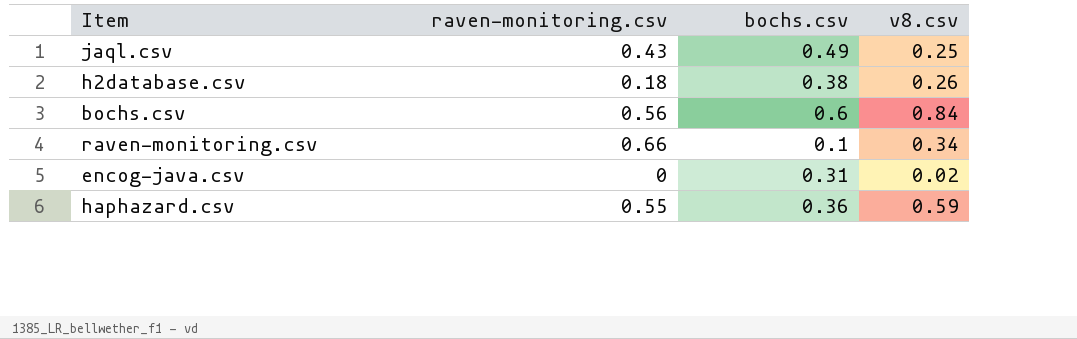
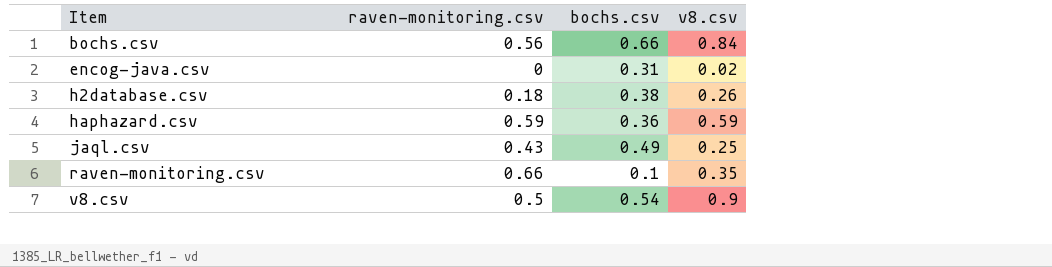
row order: none -> Item ascending
bochs.csv | bochs.csv: 0.6 -> 0.66
haphazard.csv | raven-monitoring.csv: 0.55 -> 0.59
raven-monitoring.csv | v8.csv: 0.34 -> 0.35
row v8.csv: none -> 0.5 | 0.54 | 0.9

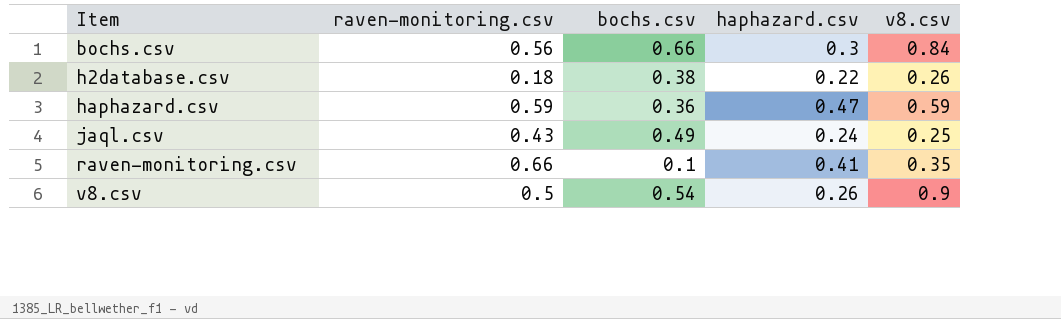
column haphazard.csv | position: none -> 4
row encog-java.csv: 0 | 0.31 | 0.02 -> none

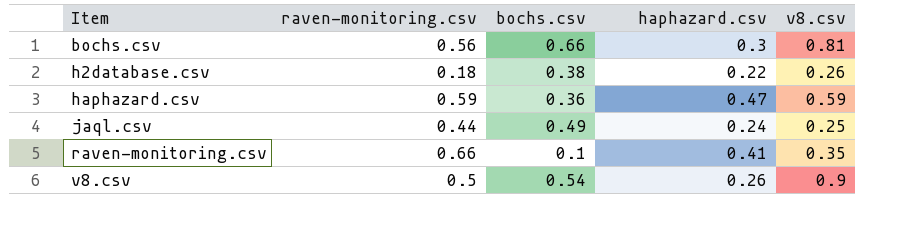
bochs.csv | v8.csv: 0.84 -> 0.81
jaql.csv | raven-monitoring.csv: 0.43 -> 0.44

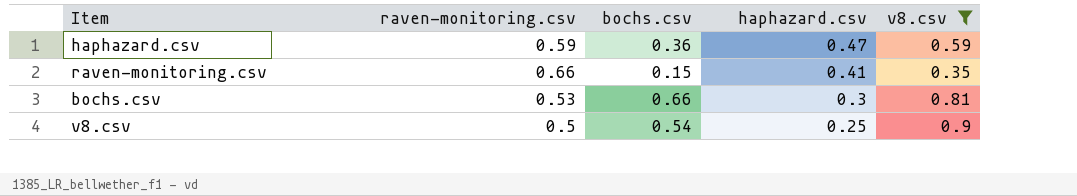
filter: none -> v8.csv >= 0.35
row order: Item ascending -> haphazard.csv descending
raven-monitoring.csv | bochs.csv: 0.1 -> 0.15
bochs.csv | raven-monitoring.csv: 0.56 -> 0.53
v8.csv | haphazard.csv: 0.26 -> 0.25

